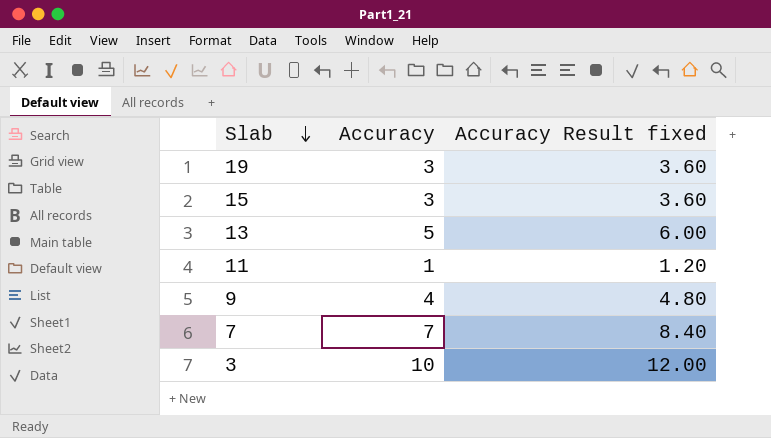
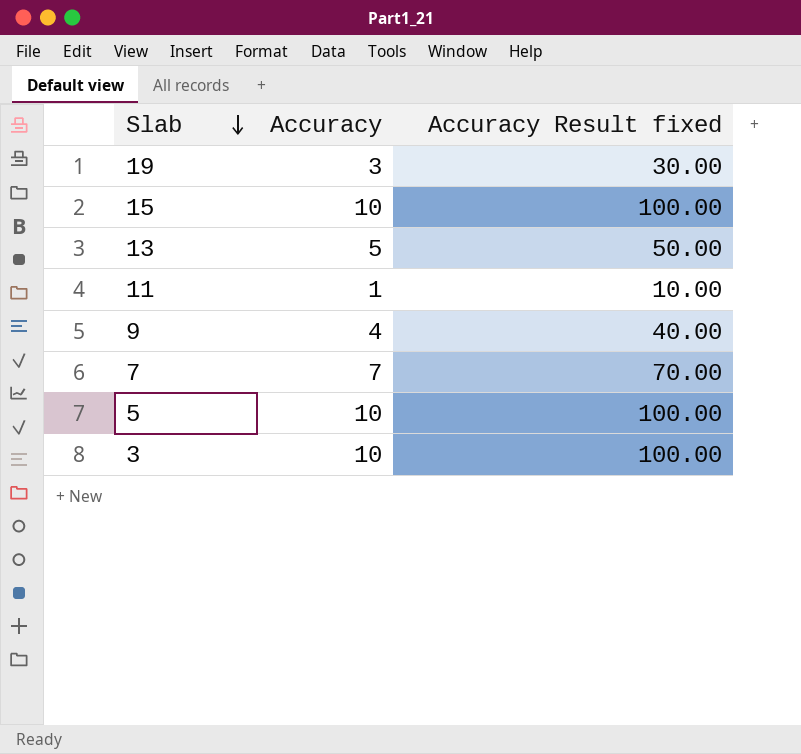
column Accuracy Result fixed | formula: [Accuracy] * 1.2 -> [Accuracy] * 10
15 | Accuracy: 3 -> 10
row 5: none -> 10 | 100.00

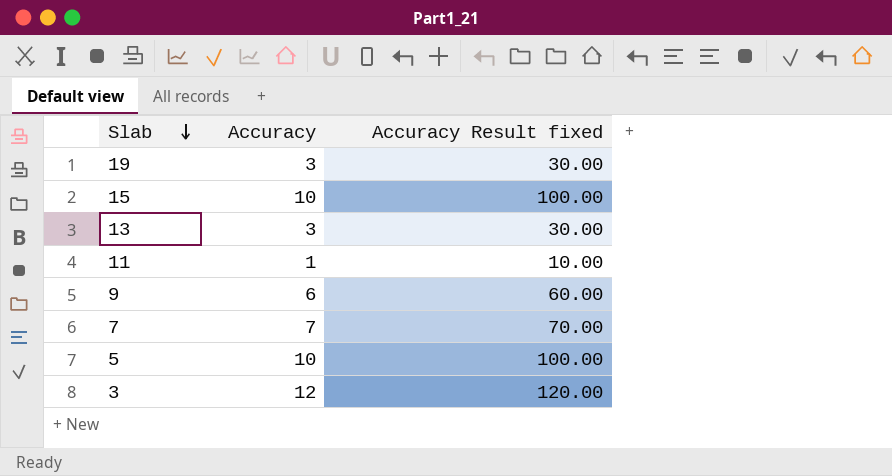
13 | Accuracy: 5 -> 3
13 | Accuracy Result fixed: 50.00 -> 30.00
9 | Accuracy: 4 -> 6
9 | Accuracy Result fixed: 40.00 -> 60.00
3 | Accuracy: 10 -> 12
3 | Accuracy Result fixed: 100.00 -> 120.00

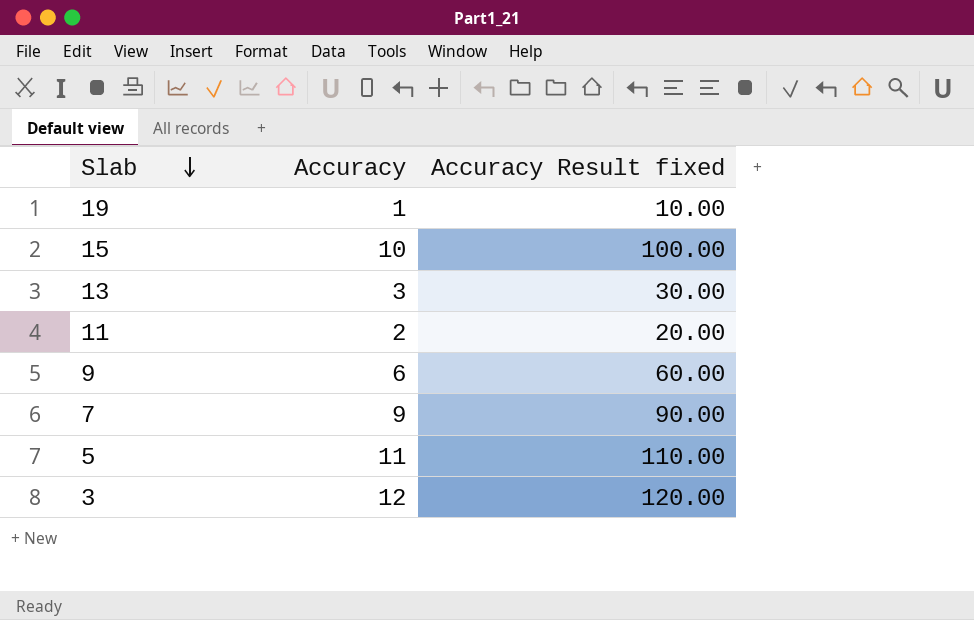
19 | Accuracy: 3 -> 1
19 | Accuracy Result fixed: 30.00 -> 10.00
11 | Accuracy: 1 -> 2
11 | Accuracy Result fixed: 10.00 -> 20.00
7 | Accuracy: 7 -> 9
7 | Accuracy Result fixed: 70.00 -> 90.00
5 | Accuracy: 10 -> 11
5 | Accuracy Result fixed: 100.00 -> 110.00

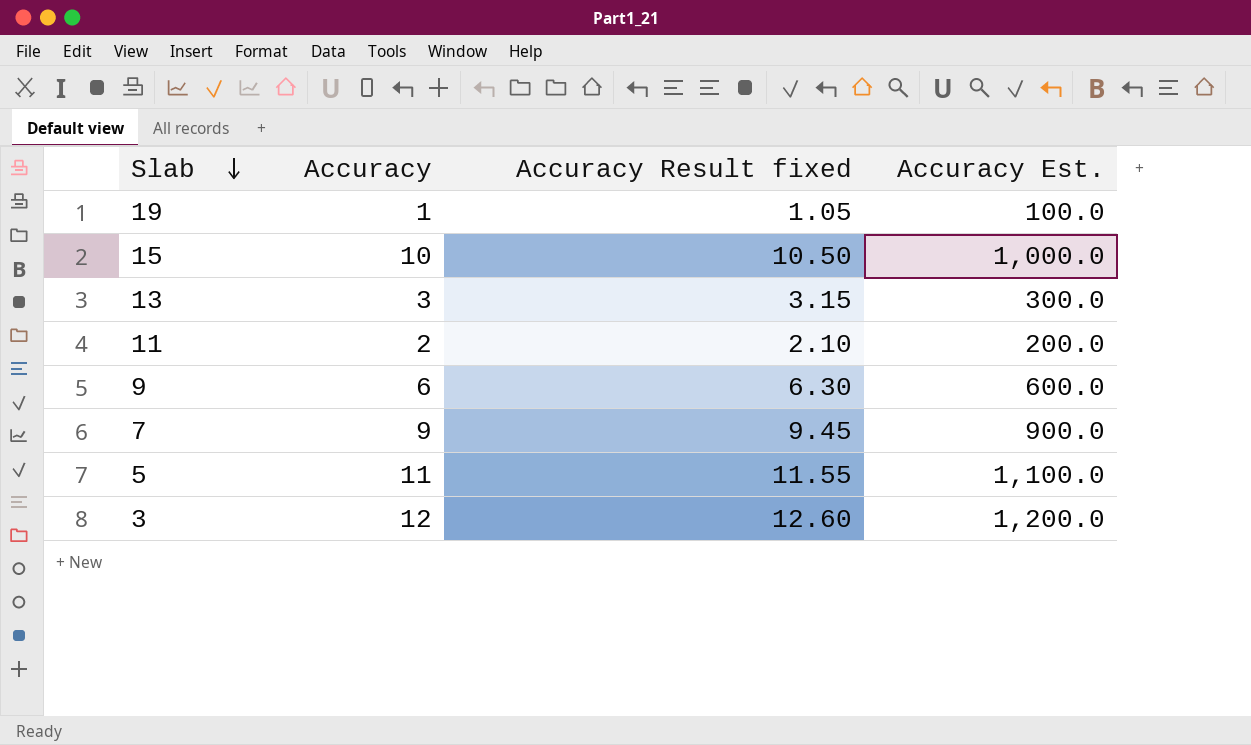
column Accuracy Result fixed | formula: [Accuracy] * 10 -> [Accuracy] * 1.05
column Accuracy Est. | formula: none -> [Accuracy] * 100

